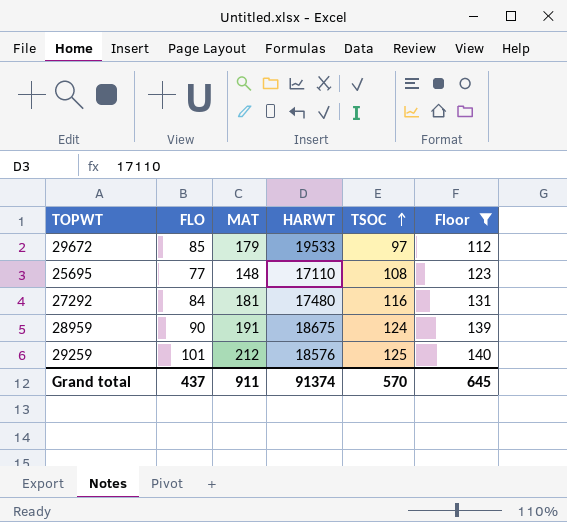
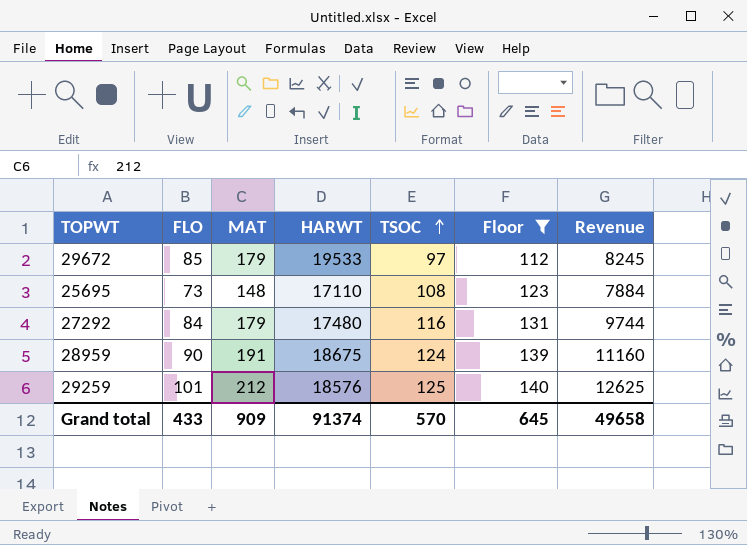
column Revenue | formula: none -> [FLO] * [TSOC]
25695 | FLO: 77 -> 73
27292 | MAT: 181 -> 179
Grand total | FLO: 437 -> 433
Grand total | MAT: 911 -> 909

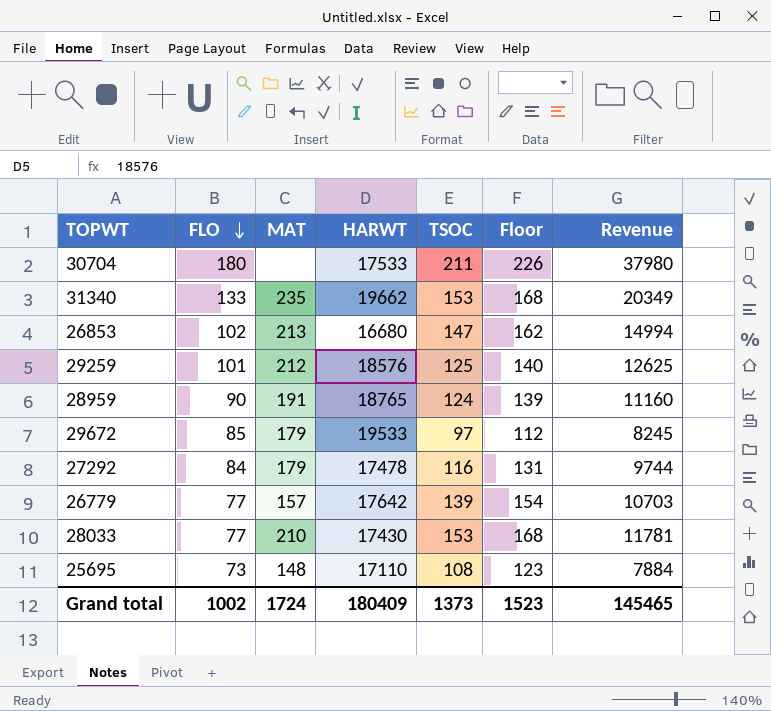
filter: Floor <= 140 -> none
row order: TSOC ascending -> FLO descending
28959 | HARWT: 18675 -> 18765
27292 | HARWT: 17480 -> 17478
Grand total | FLO: 433 -> 1002
Grand total | MAT: 909 -> 1724
Grand total | HARWT: 91374 -> 180409
Grand total | TSOC: 570 -> 1373
Grand total | Floor: 645 -> 1523
Grand total | Revenue: 49658 -> 145465

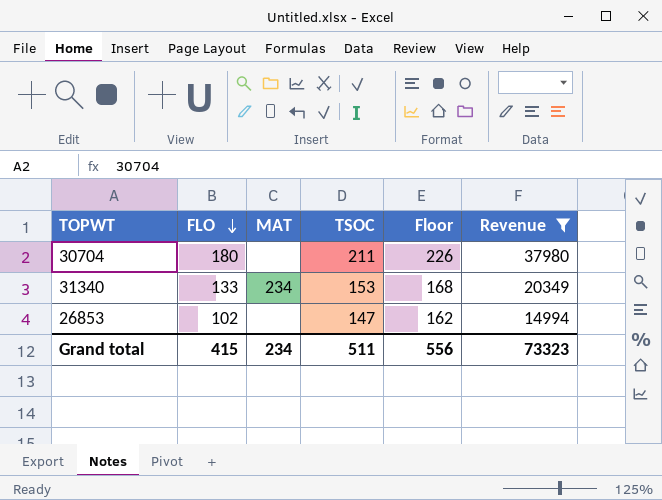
filter: none -> Revenue >= 14994
column HARWT | position: 4 -> none
31340 | MAT: 235 -> 234
26853 | MAT: 213 -> none
Grand total | FLO: 1002 -> 415
Grand total | MAT: 1724 -> 234
Grand total | TSOC: 1373 -> 511
Grand total | Floor: 1523 -> 556
Grand total | Revenue: 145465 -> 73323

